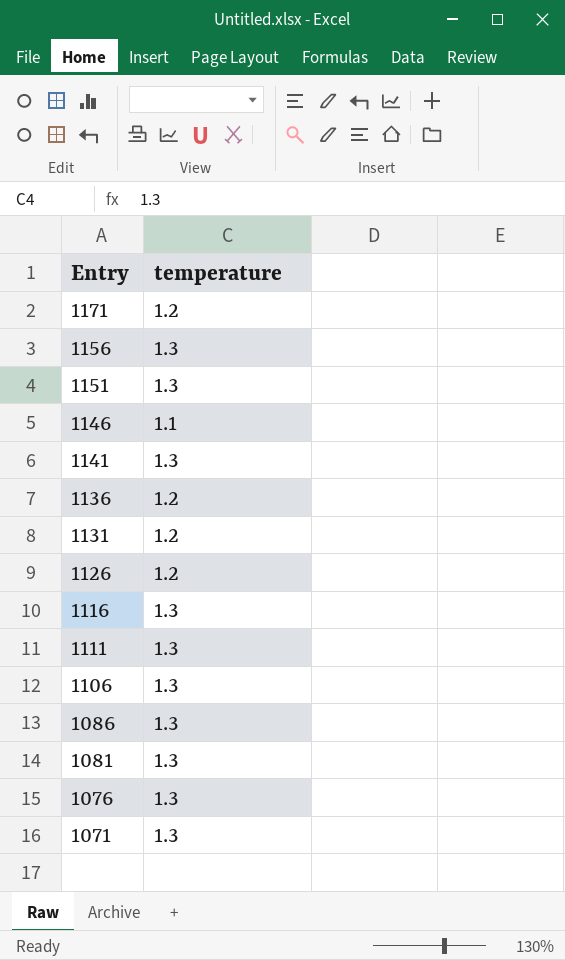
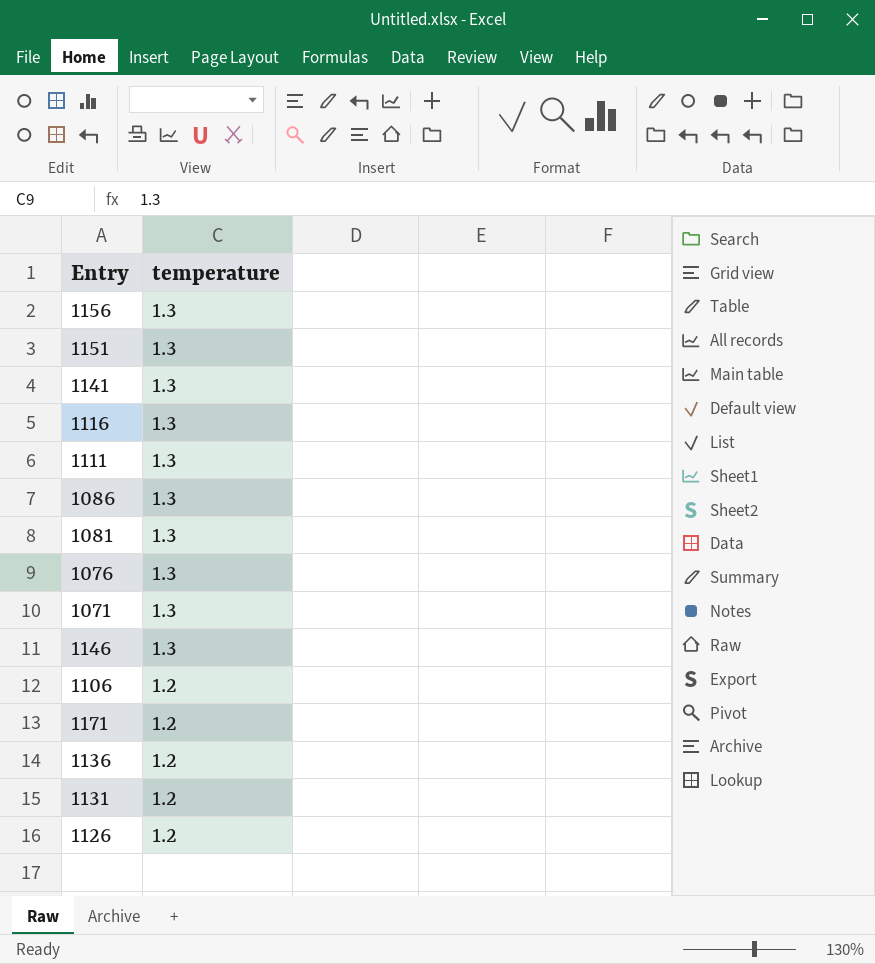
row order: Entry descending -> temperature descending
1146 | temperature: 1.1 -> 1.3
1106 | temperature: 1.3 -> 1.2

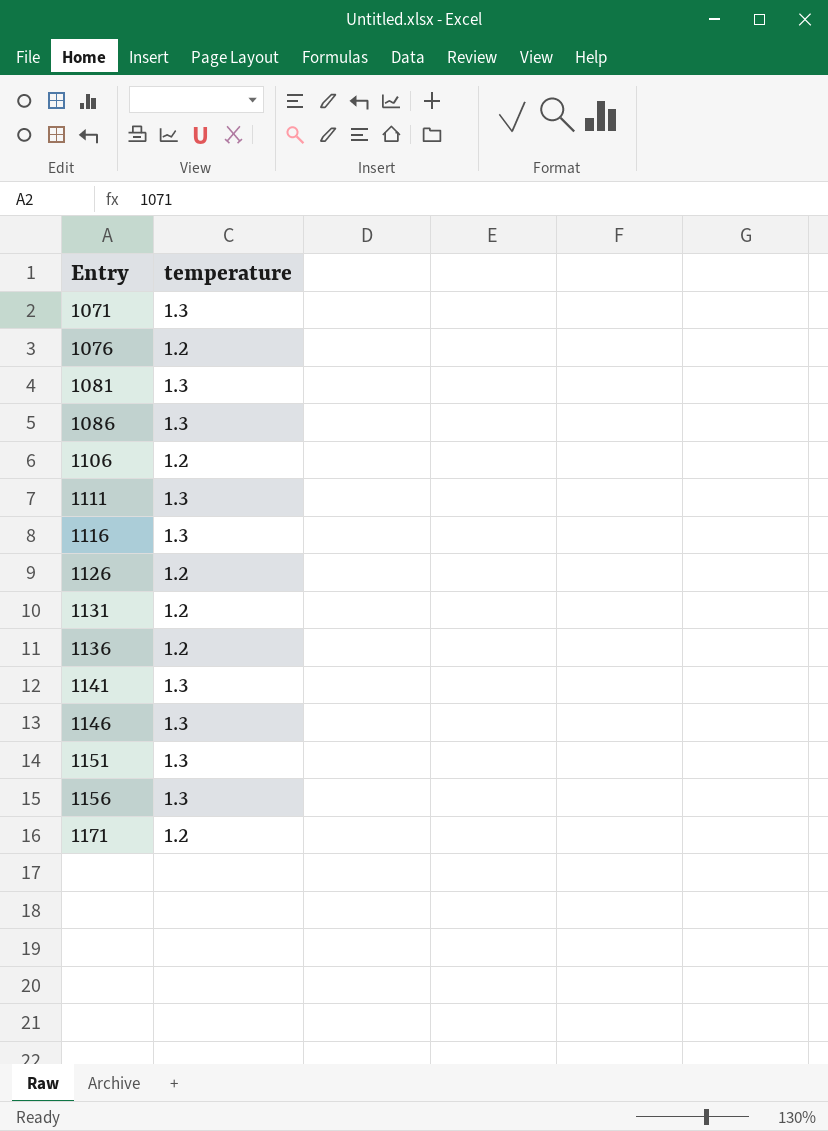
row order: temperature descending -> Entry ascending
1076 | temperature: 1.3 -> 1.2

